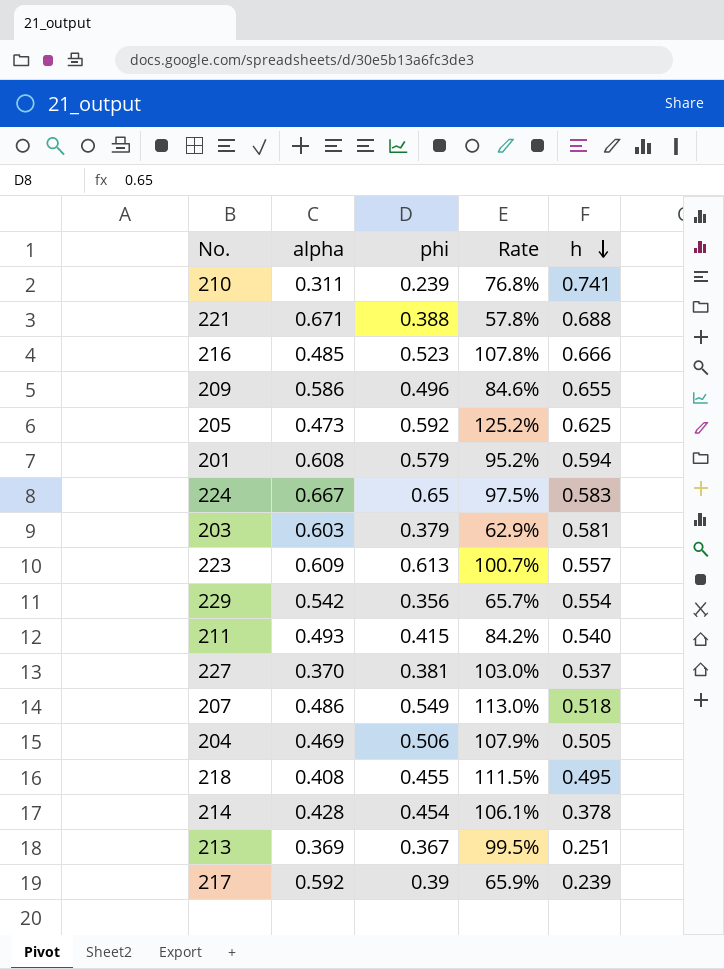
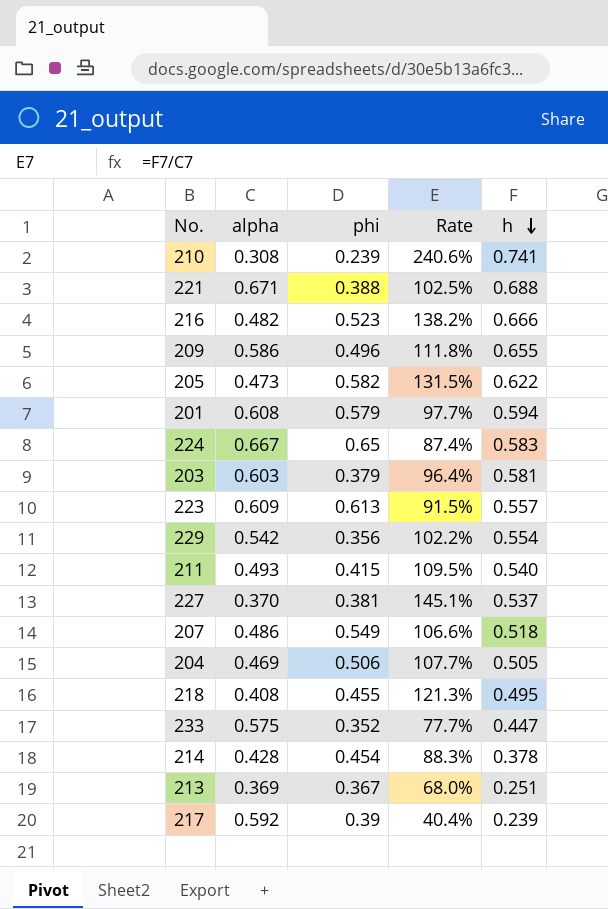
column Rate | formula: [phi] / [alpha] -> [h] / [alpha]
210 | alpha: 0.311 -> 0.308
216 | alpha: 0.485 -> 0.482
205 | phi: 0.592 -> 0.582
205 | h: 0.625 -> 0.622
row 233: none -> 0.575 | 0.352 | 77.7% | 0.447

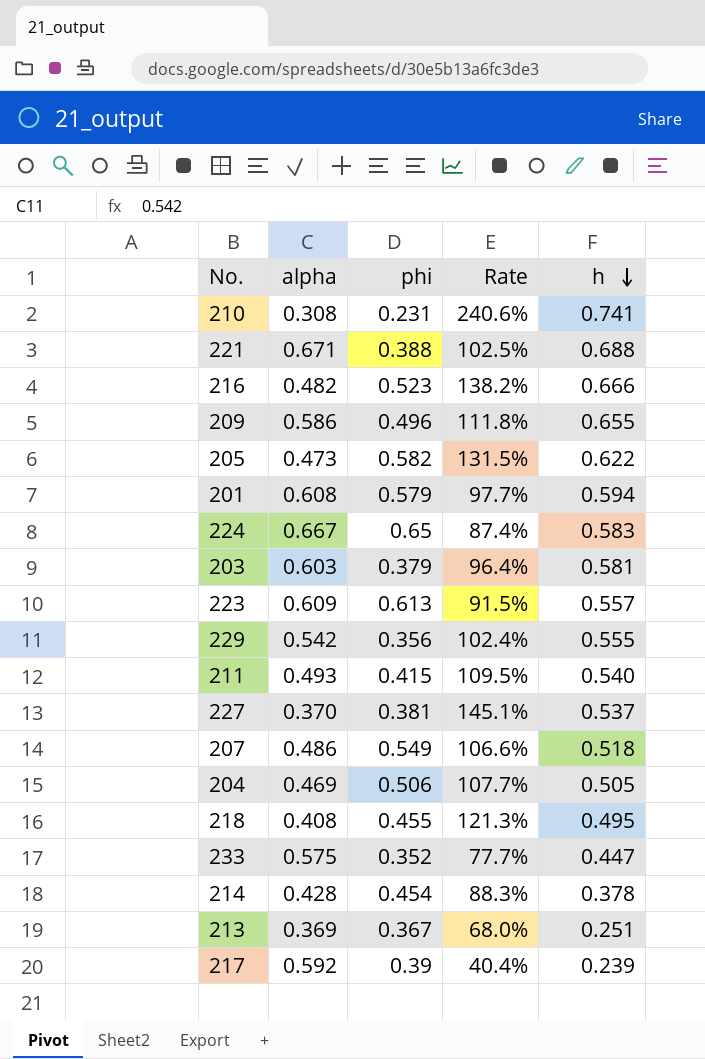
210 | phi: 0.239 -> 0.231
229 | Rate: 102.2% -> 102.4%
229 | h: 0.554 -> 0.555

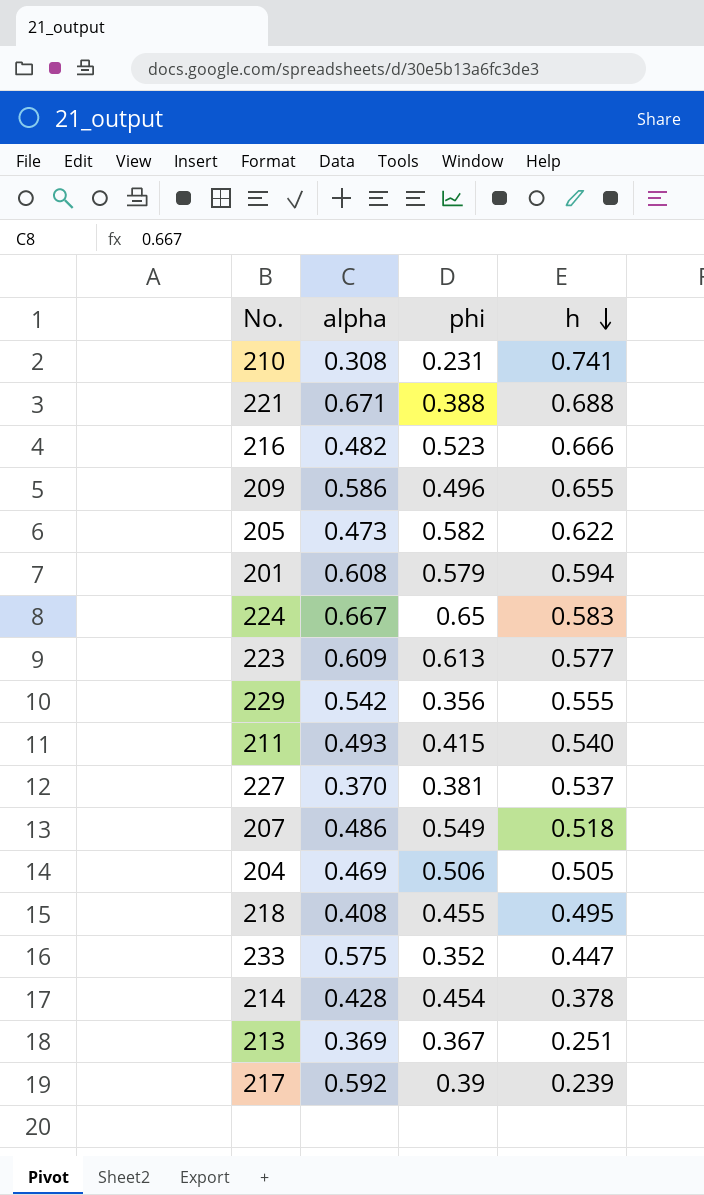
column Rate | formula: [h] / [alpha] -> none
row 203: 0.603 | 0.379 | 96.4% | 0.581 -> none
223 | h: 0.557 -> 0.577

